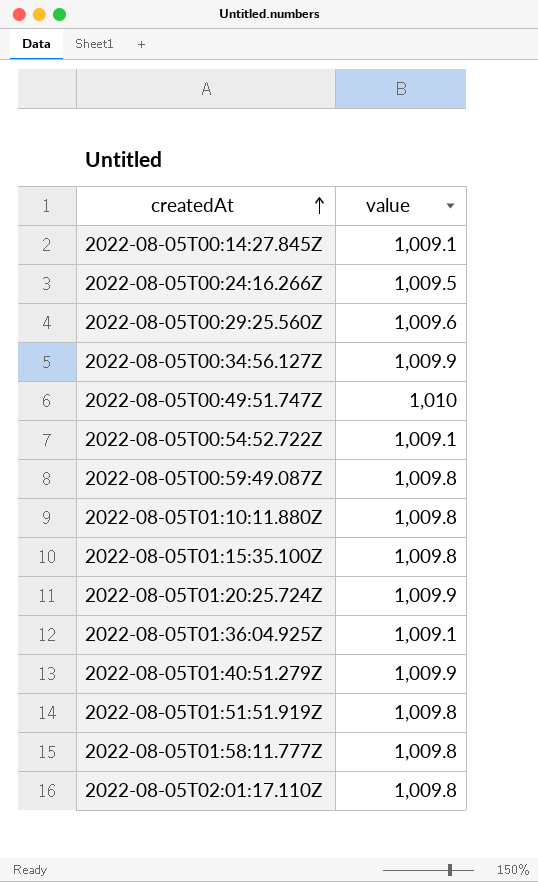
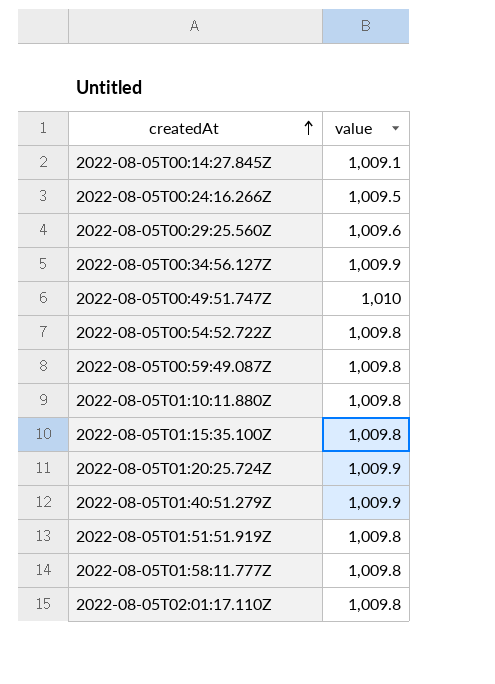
row 2022-08-05T01:36:04.925Z: 1,009.1 -> none
2022-08-05T00:54:52.722Z | value: 1,009.1 -> 1,009.8

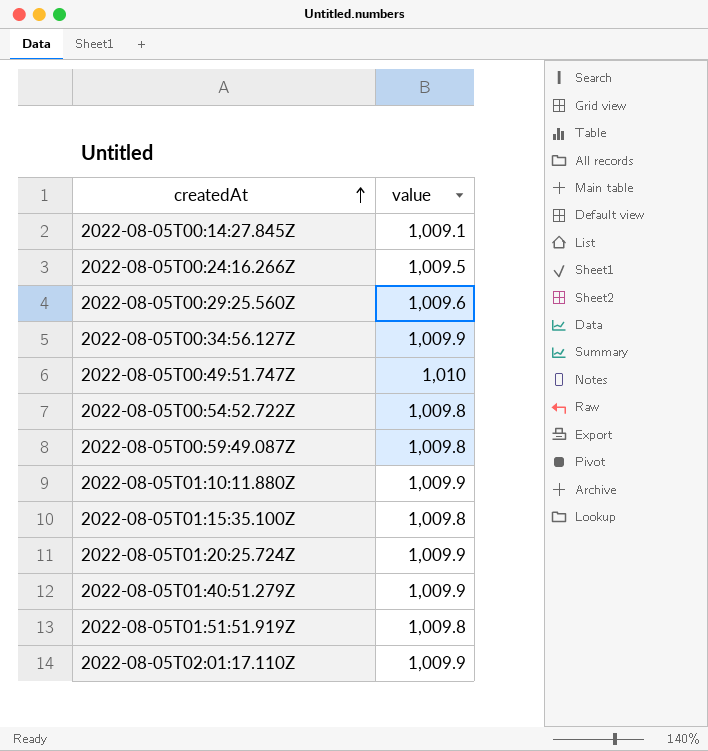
row 2022-08-05T01:58:11.777Z: 1,009.8 -> none
2022-08-05T01:10:11.880Z | value: 1,009.8 -> 1,009.9
2022-08-05T02:01:17.110Z | value: 1,009.8 -> 1,009.9

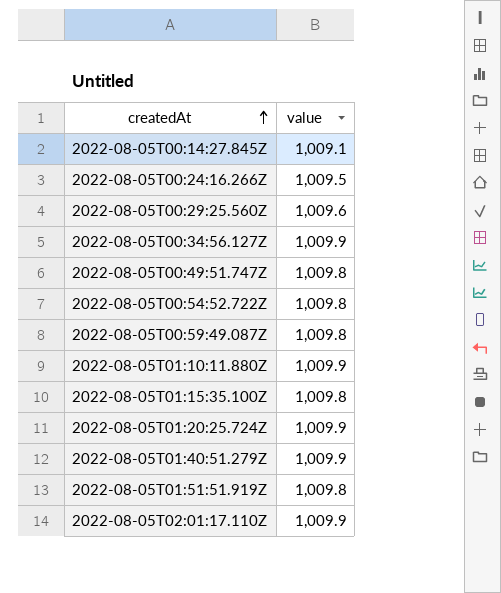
2022-08-05T00:49:51.747Z | value: 1,010 -> 1,009.8

